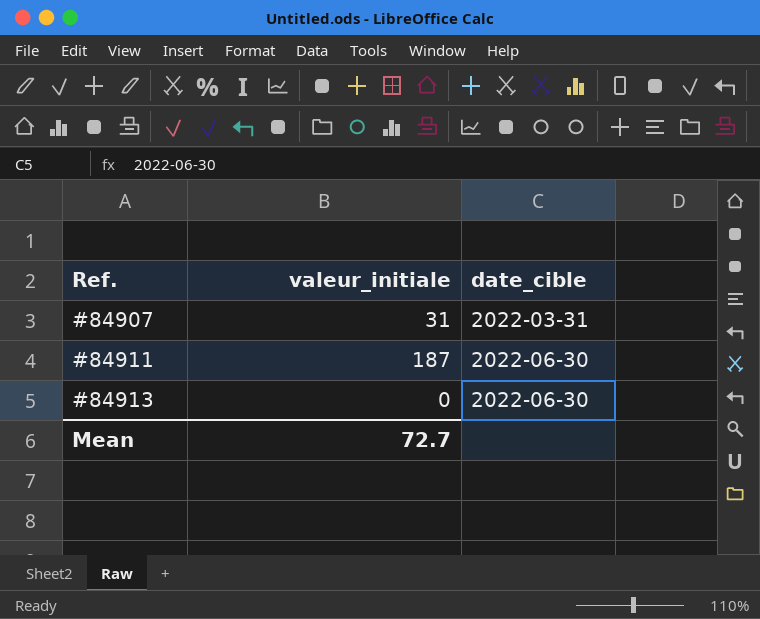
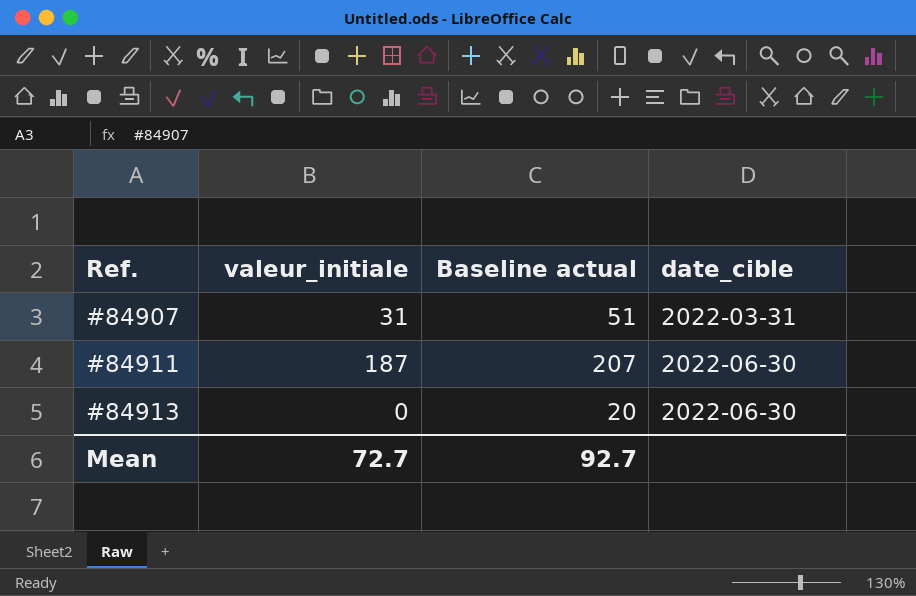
column Baseline actual | formula: none -> [valeur_initiale] + 20

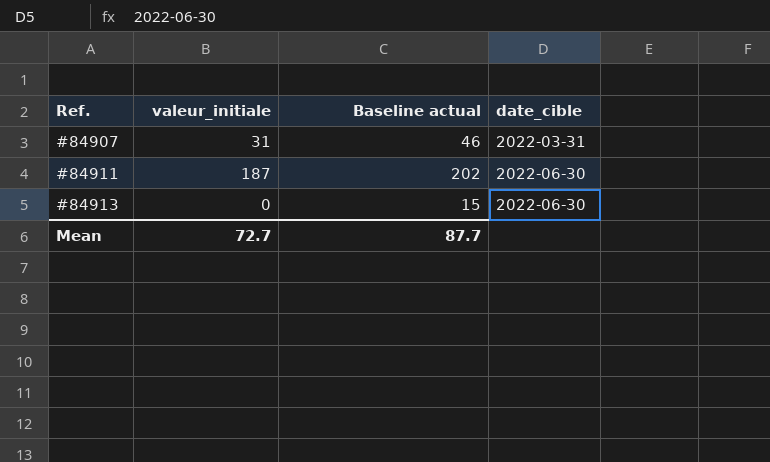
column Baseline actual | formula: [valeur_initiale] + 20 -> [valeur_initiale] + 15
Mean | Baseline actual: 92.7 -> 87.7

